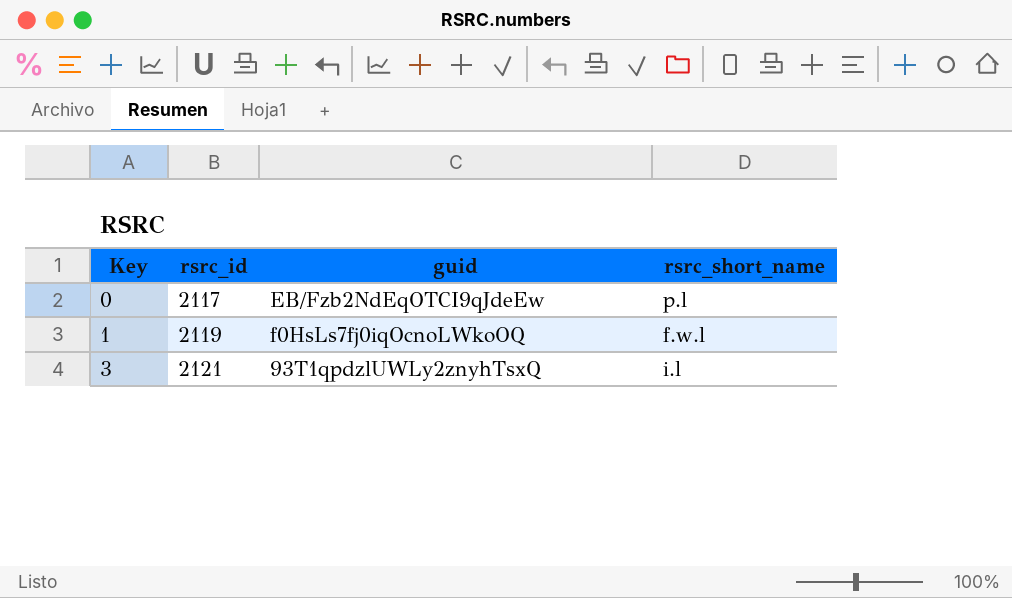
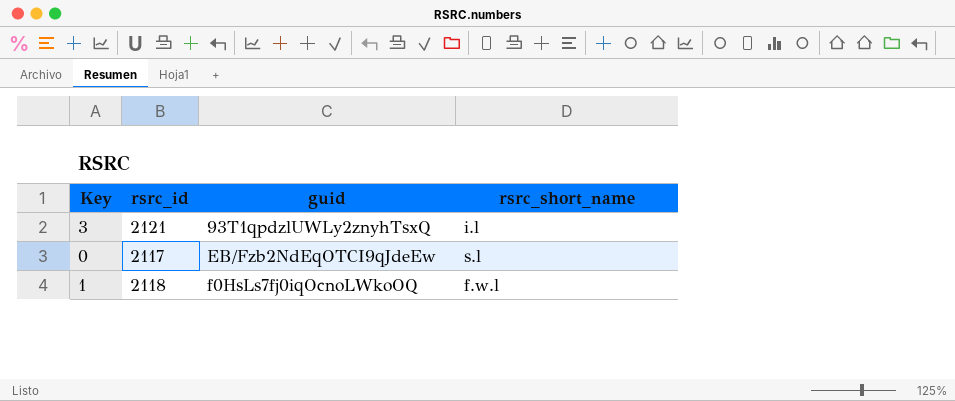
row order: Key ascending -> guid ascending
0 | rsrc_short_name: p.l -> s.l
1 | rsrc_id: 2119 -> 2118

